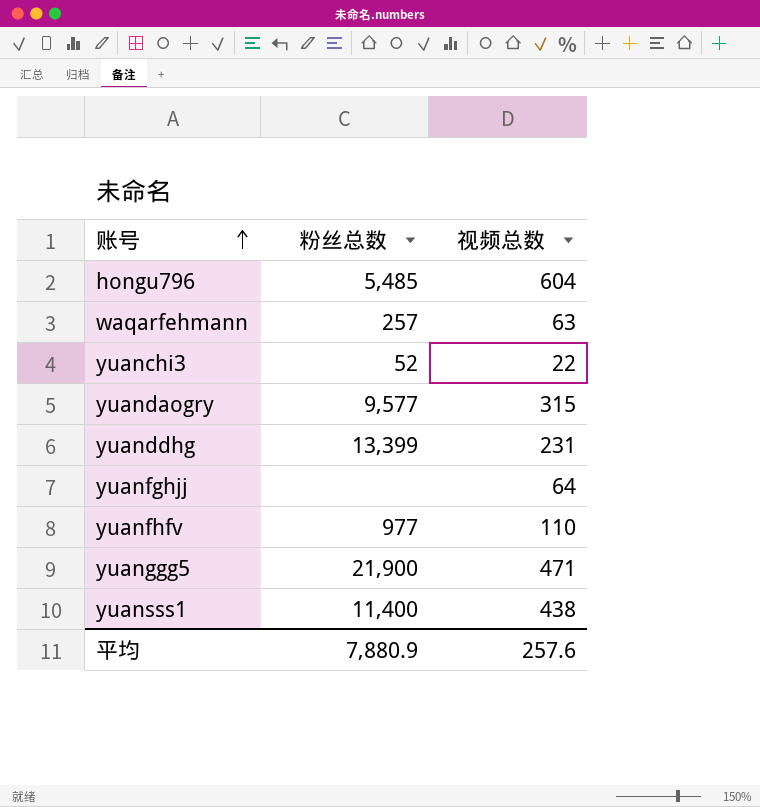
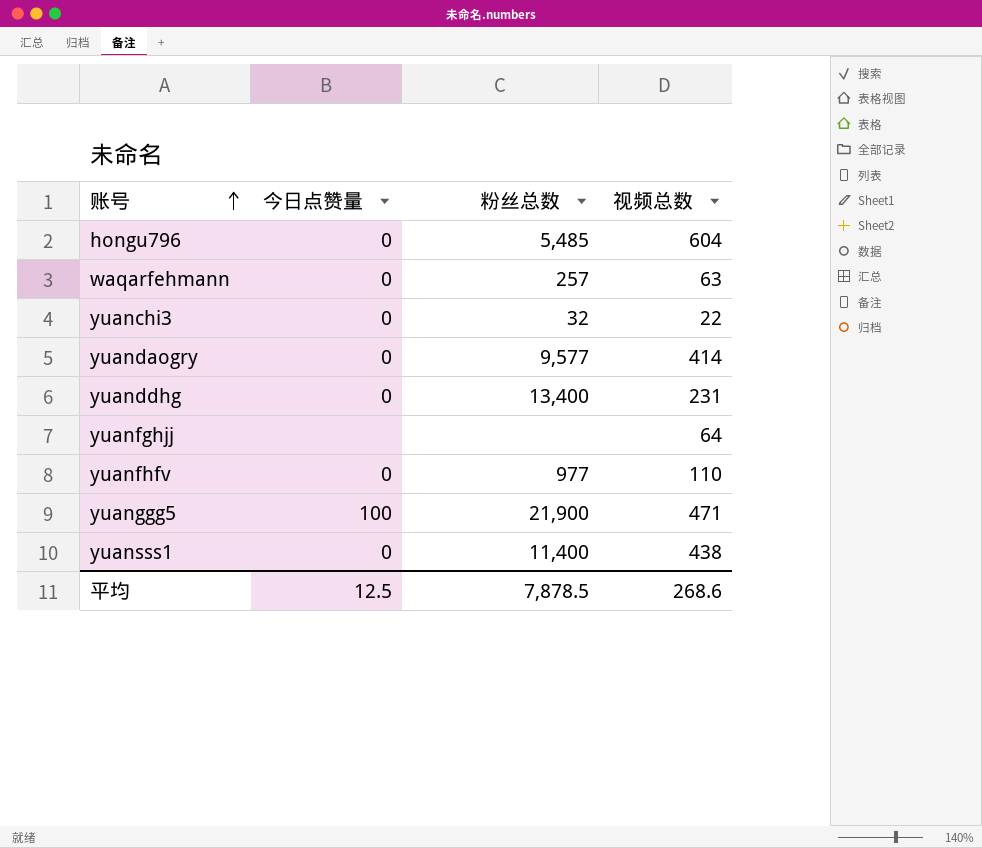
column 今日点赞量 | position: none -> 2
yuanchi3 | 粉丝总数: 52 -> 32
yuandaogry | 视频总数: 315 -> 414
yuanddhg | 粉丝总数: 13,399 -> 13,400
平均 | 粉丝总数: 7,880.9 -> 7,878.5
平均 | 视频总数: 257.6 -> 268.6

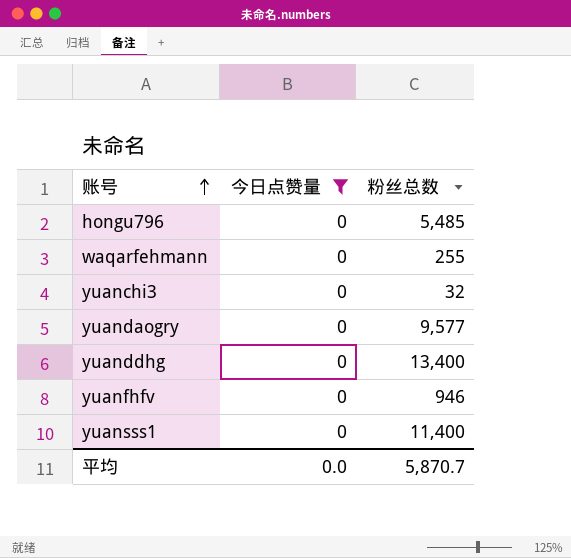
filter: none -> 今日点赞量 = 0
column 视频总数 | position: 4 -> none
waqarfehmann | 粉丝总数: 257 -> 255
yuanfhfv | 粉丝总数: 977 -> 946
平均 | 今日点赞量: 12.5 -> 0.0
平均 | 粉丝总数: 7,878.5 -> 5,870.7

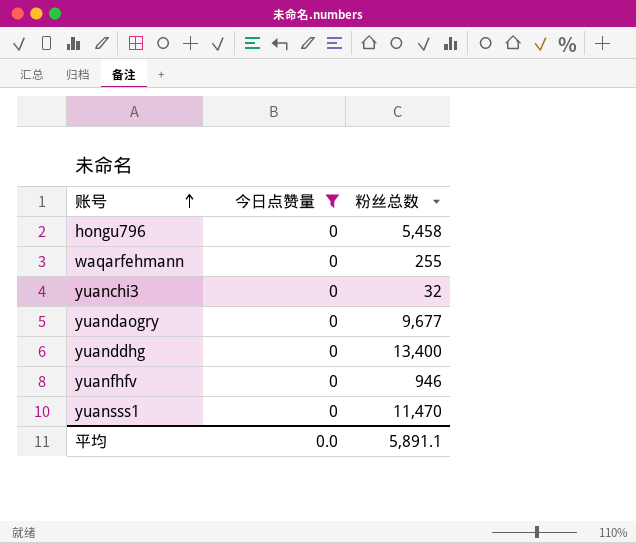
hongu796 | 粉丝总数: 5,485 -> 5,458
yuandaogry | 粉丝总数: 9,577 -> 9,677
yuansss1 | 粉丝总数: 11,400 -> 11,470
平均 | 粉丝总数: 5,870.7 -> 5,891.1

